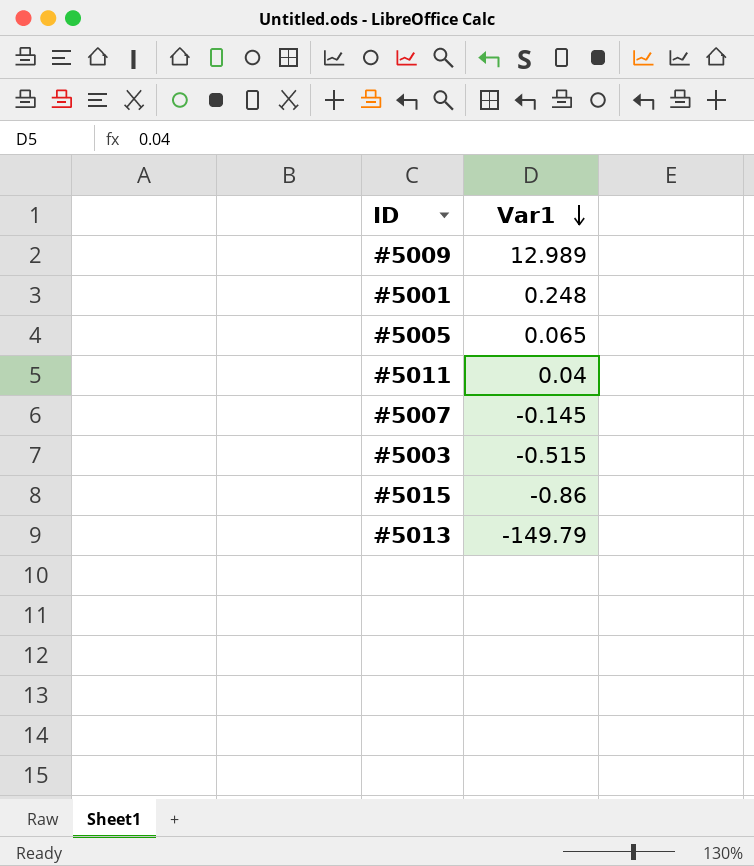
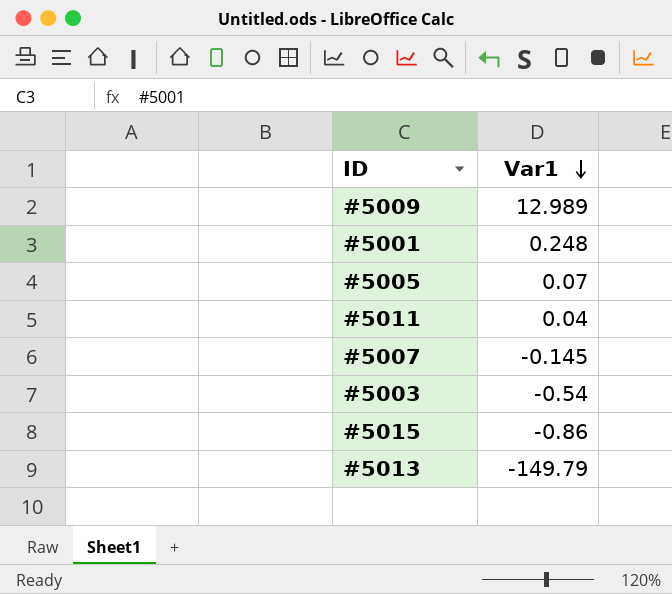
#5005 | Var1: 0.065 -> 0.07
#5003 | Var1: -0.515 -> -0.54

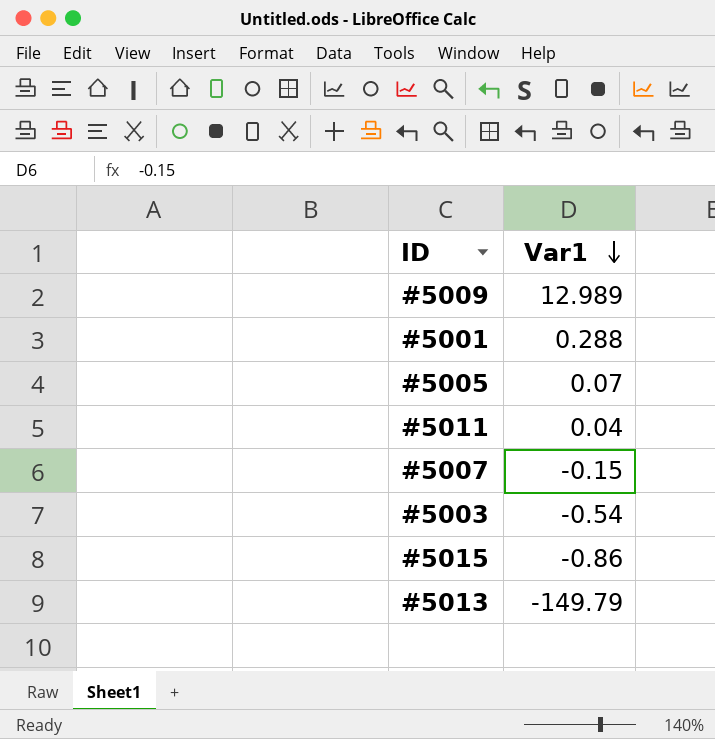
#5001 | Var1: 0.248 -> 0.288
#5007 | Var1: -0.145 -> -0.15

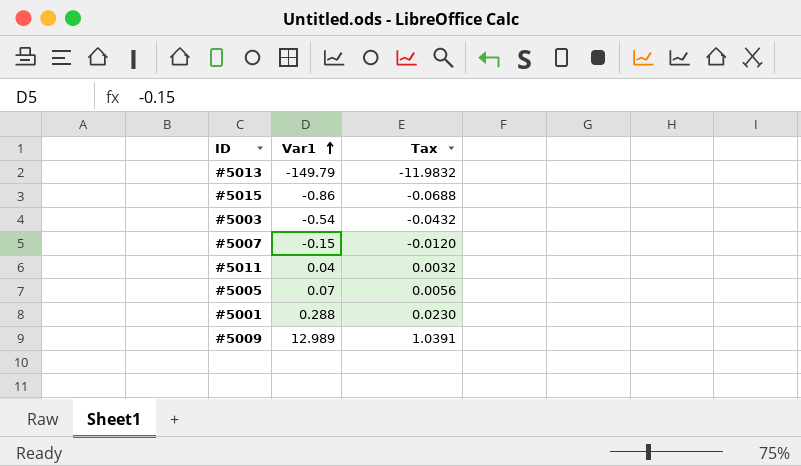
row order: Var1 descending -> Var1 ascending
column Tax | formula: none -> [Var1] * 0.08

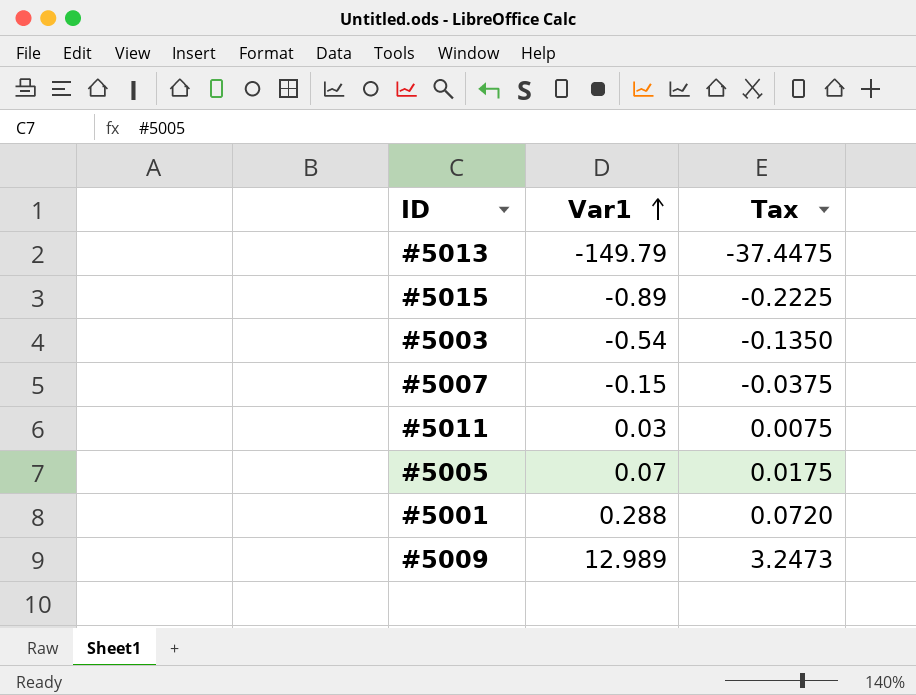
column Tax | formula: [Var1] * 0.08 -> [Var1] * 0.25
#5015 | Var1: -0.86 -> -0.89
#5011 | Var1: 0.04 -> 0.03

